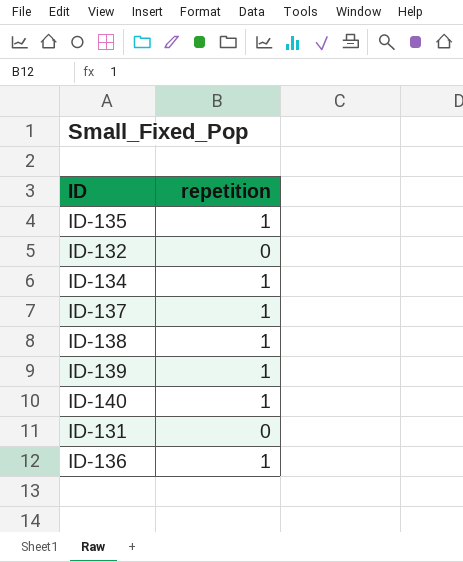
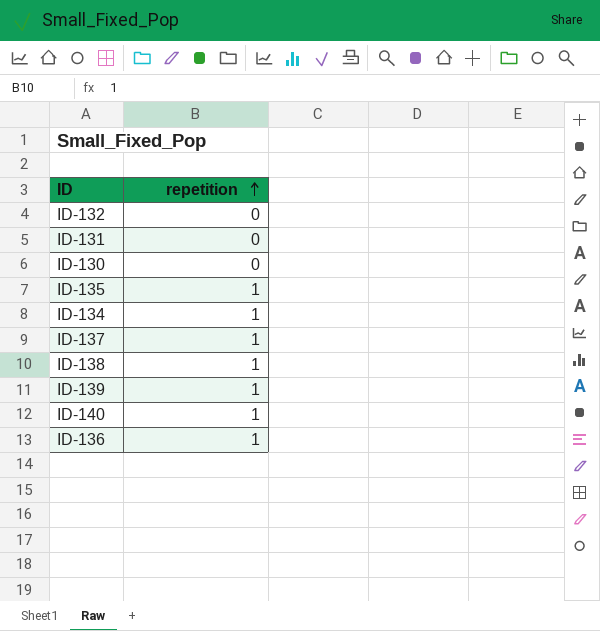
row order: none -> repetition ascending
row ID-130: none -> 0

